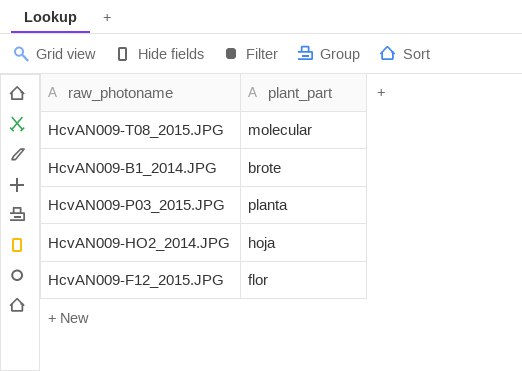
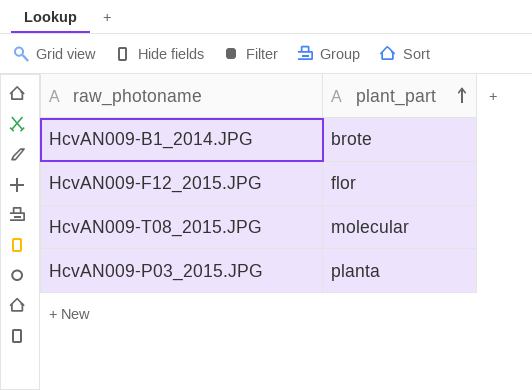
row order: none -> plant_part ascending
row HcvAN009-HO2_2014.JPG: hoja -> none

